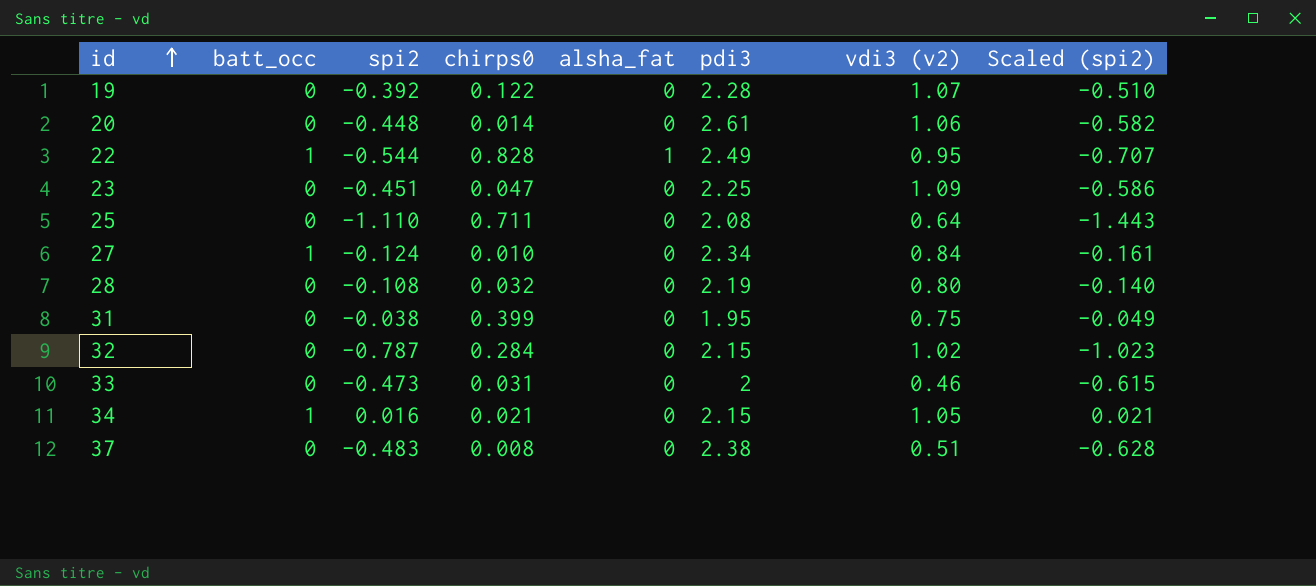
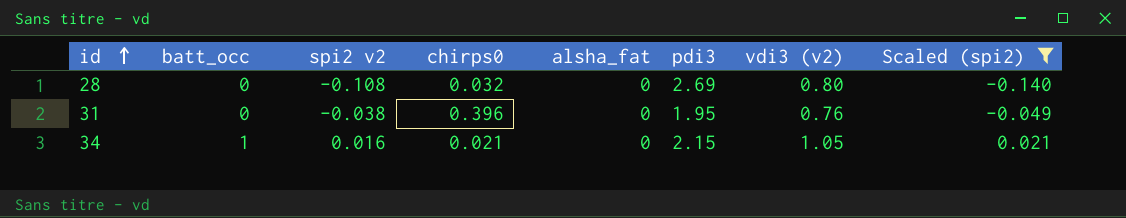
filter: none -> Scaled (spi2) >= -0.140
column name: spi2 -> spi2 v2
28 | pdi3: 2.19 -> 2.69
31 | chirps0: 0.399 -> 0.396
31 | vdi3 (v2): 0.75 -> 0.76

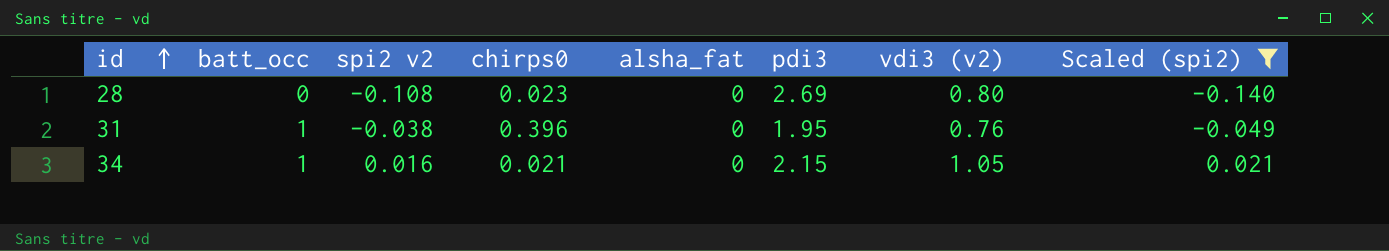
28 | chirps0: 0.032 -> 0.023
31 | batt_occ: 0 -> 1

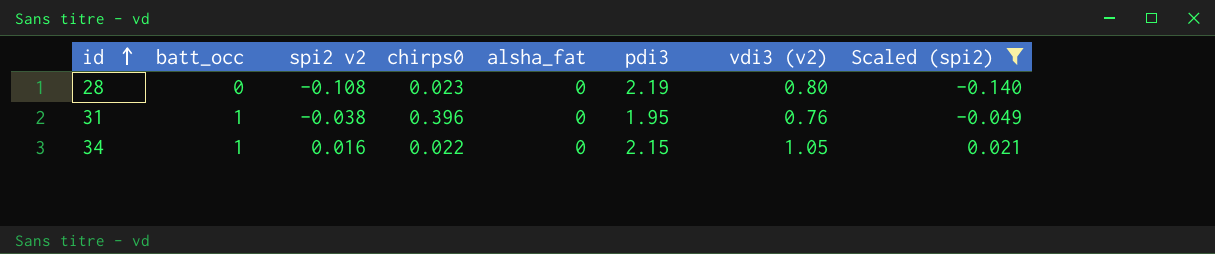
28 | pdi3: 2.69 -> 2.19
34 | chirps0: 0.021 -> 0.022

